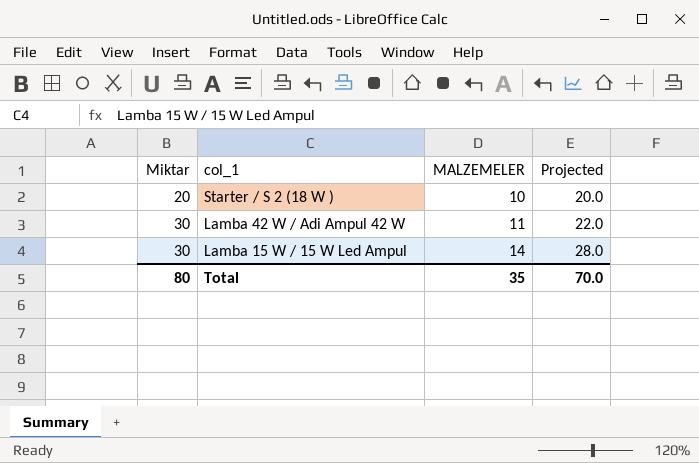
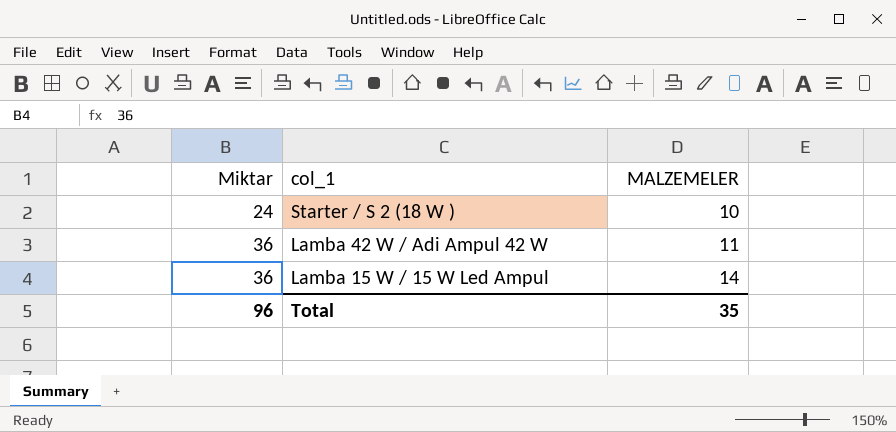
column Projected | formula: [MALZEMELER] * 2 -> none
Starter / S 2 (18 W ) | Miktar: 20 -> 24
Lamba 42 W / Adi Ampul 42 W | Miktar: 30 -> 36
Lamba 15 W / 15 W Led Ampul | Miktar: 30 -> 36
Total | Miktar: 80 -> 96

